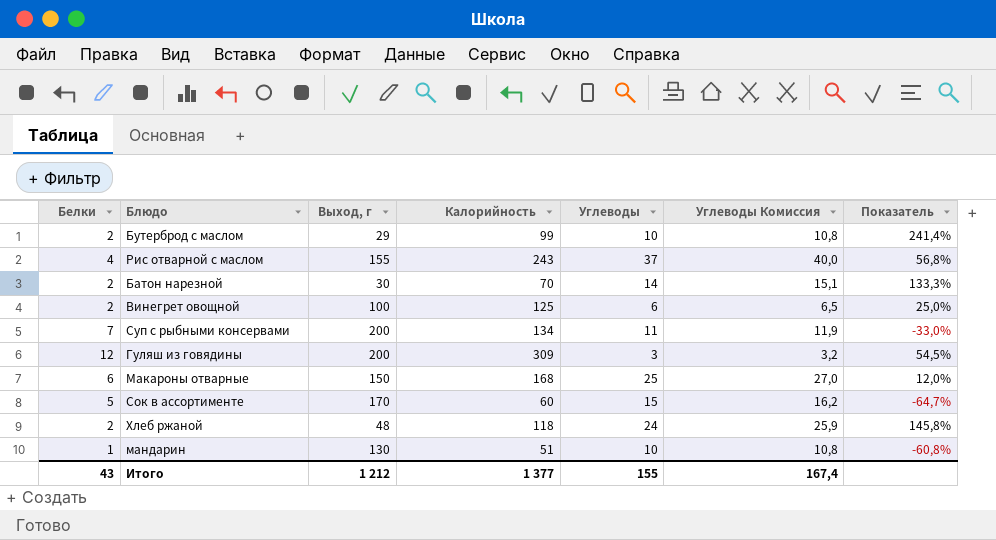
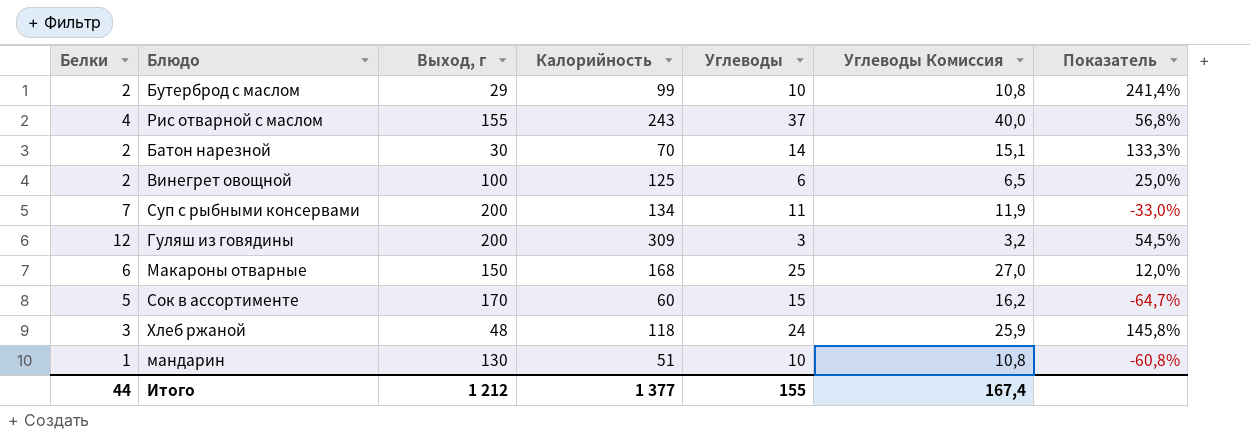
Хлеб ржаной | Белки: 2 -> 3
Итого | Белки: 43 -> 44

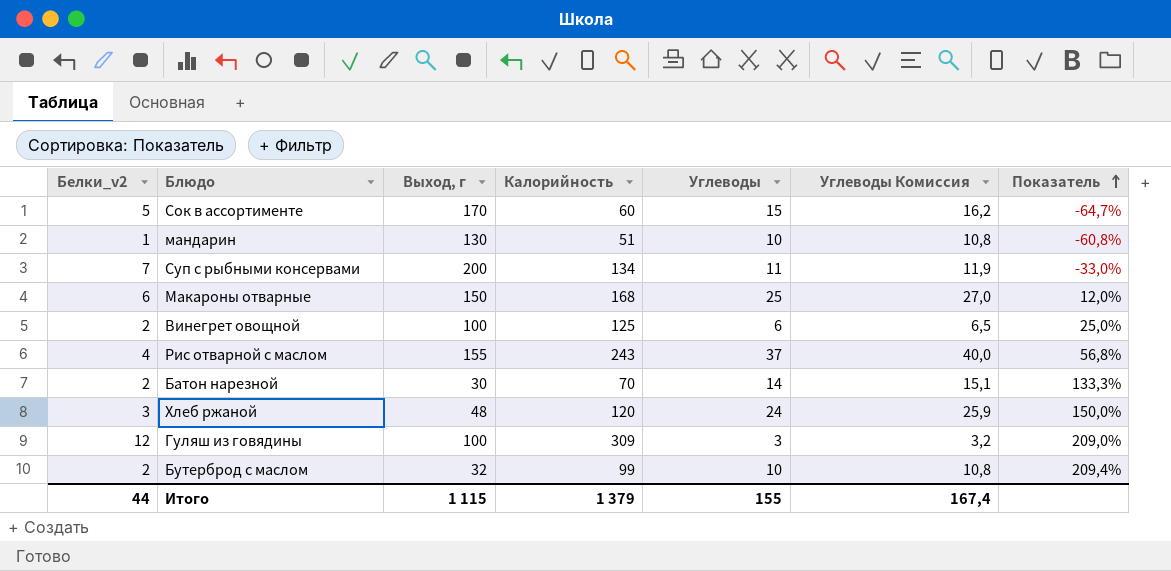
row order: none -> Показатель ascending
column name: Белки -> Белки_v2
Хлеб ржаной | Калорийность: 118 -> 120
Хлеб ржаной | Показатель: 145,8% -> 150,0%
Гуляш из говядины | Выход, г: 200 -> 100
Гуляш из говядины | Показатель: 54,5% -> 209,0%
Бутерброд с маслом | Выход, г: 29 -> 32
Бутерброд с маслом | Показатель: 241,4% -> 209,4%
Итого | Выход, г: 1 212 -> 1 115
Итого | Калорийность: 1 377 -> 1 379

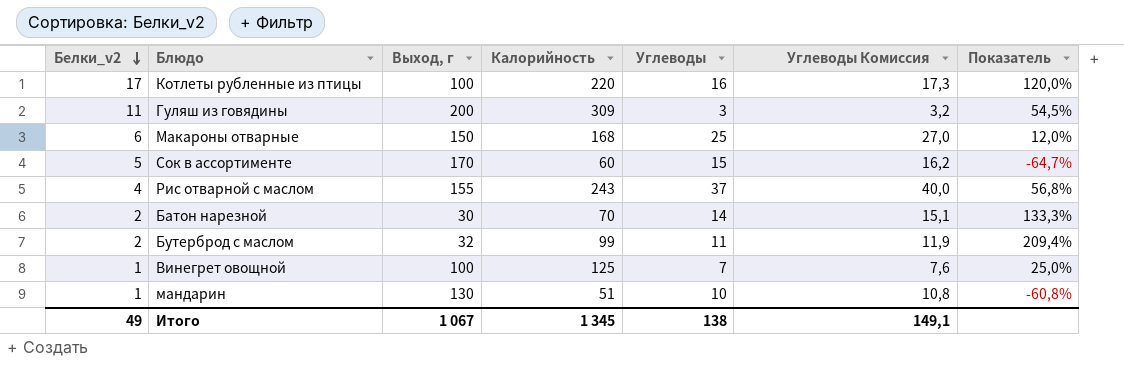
row order: Показатель ascending -> Белки_v2 descending
row Суп с рыбными консервами: 7 | 200 | 134 | 11 | 11,9 | -33,0% -> none
row Хлеб ржаной: 3 | 48 | 120 | 24 | 25,9 | 150,0% -> none
row Котлеты рубленные из птицы: none -> 17 | 100 | 220 | 16 | 17,3 | 120,0%
Гуляш из говядины | Белки_v2: 12 -> 11
Гуляш из говядины | Выход, г: 100 -> 200
Гуляш из говядины | Показатель: 209,0% -> 54,5%
Бутерброд с маслом | Углеводы: 10 -> 11
Бутерброд с маслом | Углеводы Комиссия: 10,8 -> 11,9
Винегрет овощной | Белки_v2: 2 -> 1
Винегрет овощной | Углеводы: 6 -> 7
Винегрет овощной | Углеводы Комиссия: 6,5 -> 7,6
Итого | Белки_v2: 44 -> 49
Итого | Выход, г: 1 115 -> 1 067
Итого | Калорийность: 1 379 -> 1 345
Итого | Углеводы: 155 -> 138
Итого | Углеводы Комиссия: 167,4 -> 149,1

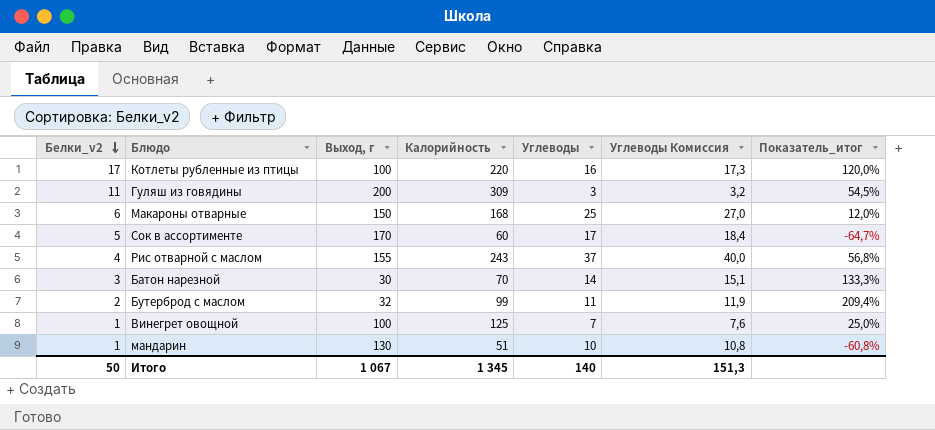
column name: Показатель -> Показатель_итог
Сок в ассортименте | Углеводы: 15 -> 17
Сок в ассортименте | Углеводы Комиссия: 16,2 -> 18,4
Батон нарезной | Белки_v2: 2 -> 3
Итого | Белки_v2: 49 -> 50
Итого | Углеводы: 138 -> 140
Итого | Углеводы Комиссия: 149,1 -> 151,3

